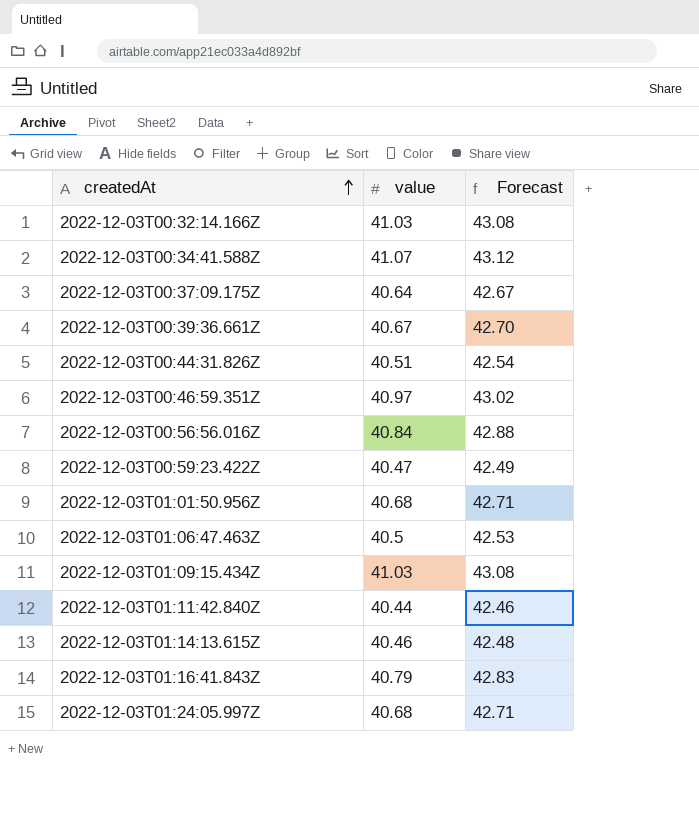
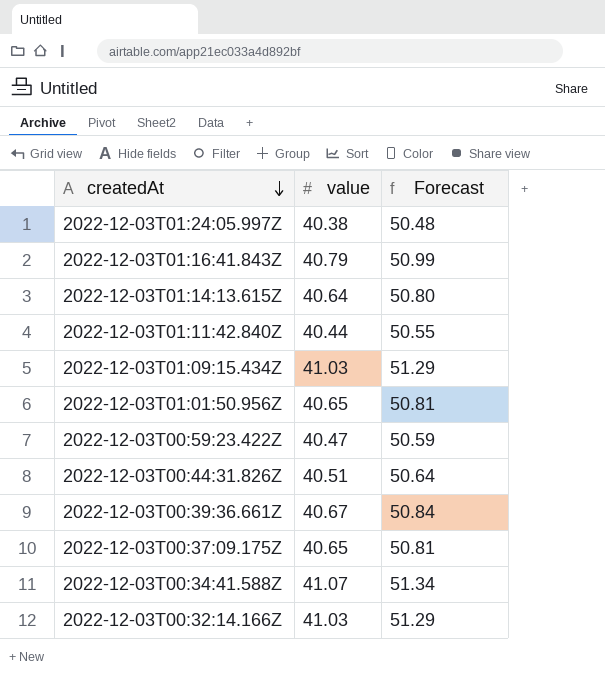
row order: createdAt ascending -> createdAt descending
column Forecast | formula: [value] * 1.05 -> [value] * 1.25
row 2022-12-03T00:46:59.351Z: 40.97 | 43.02 -> none
row 2022-12-03T00:56:56.016Z: 40.84 | 42.88 -> none
row 2022-12-03T01:06:47.463Z: 40.5 | 42.53 -> none
2022-12-03T01:24:05.997Z | value: 40.68 -> 40.38
2022-12-03T01:14:13.615Z | value: 40.46 -> 40.64
2022-12-03T01:01:50.956Z | value: 40.68 -> 40.65
2022-12-03T00:37:09.175Z | value: 40.64 -> 40.65

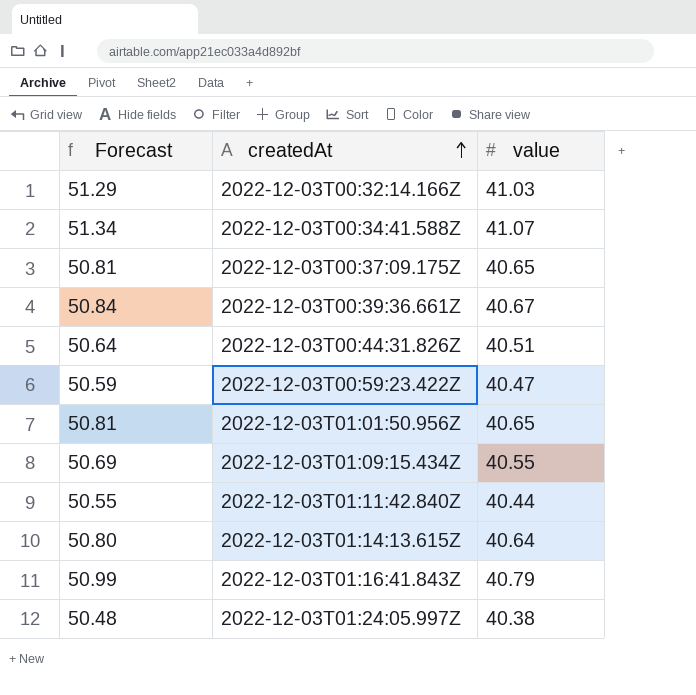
row order: createdAt descending -> createdAt ascending
column Forecast | position: 3 -> 1
2022-12-03T01:09:15.434Z | Forecast: 51.29 -> 50.69
2022-12-03T01:09:15.434Z | value: 41.03 -> 40.55

